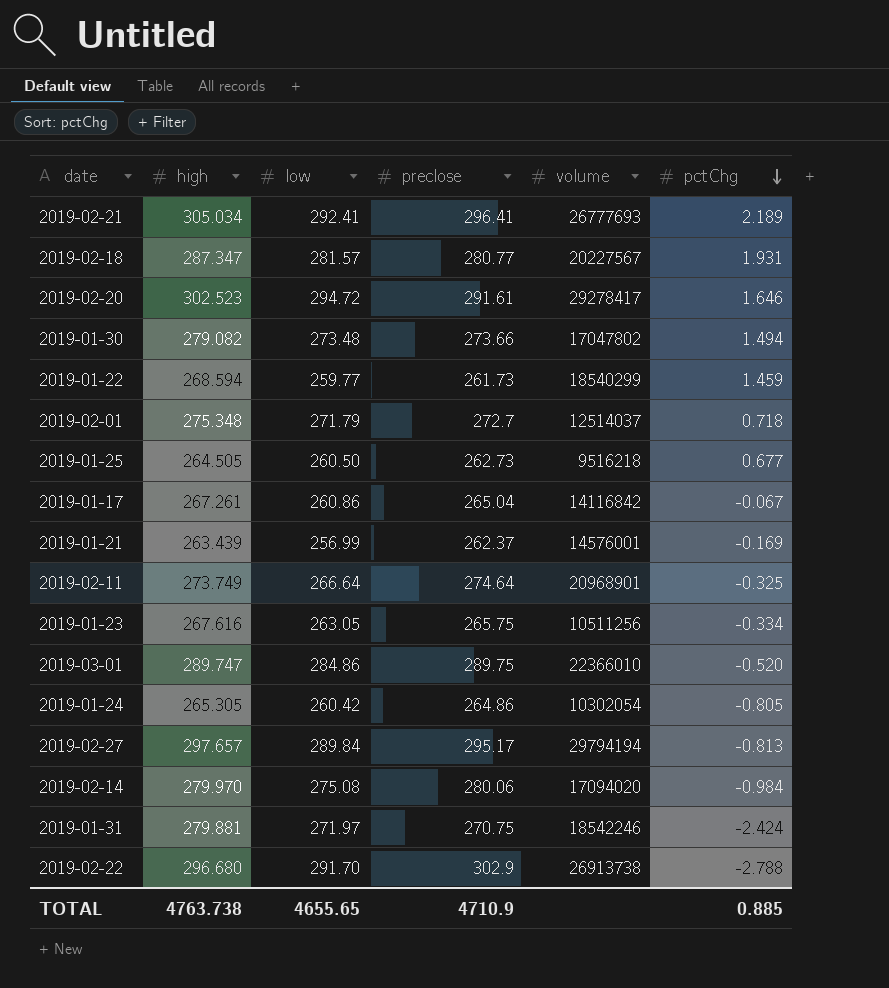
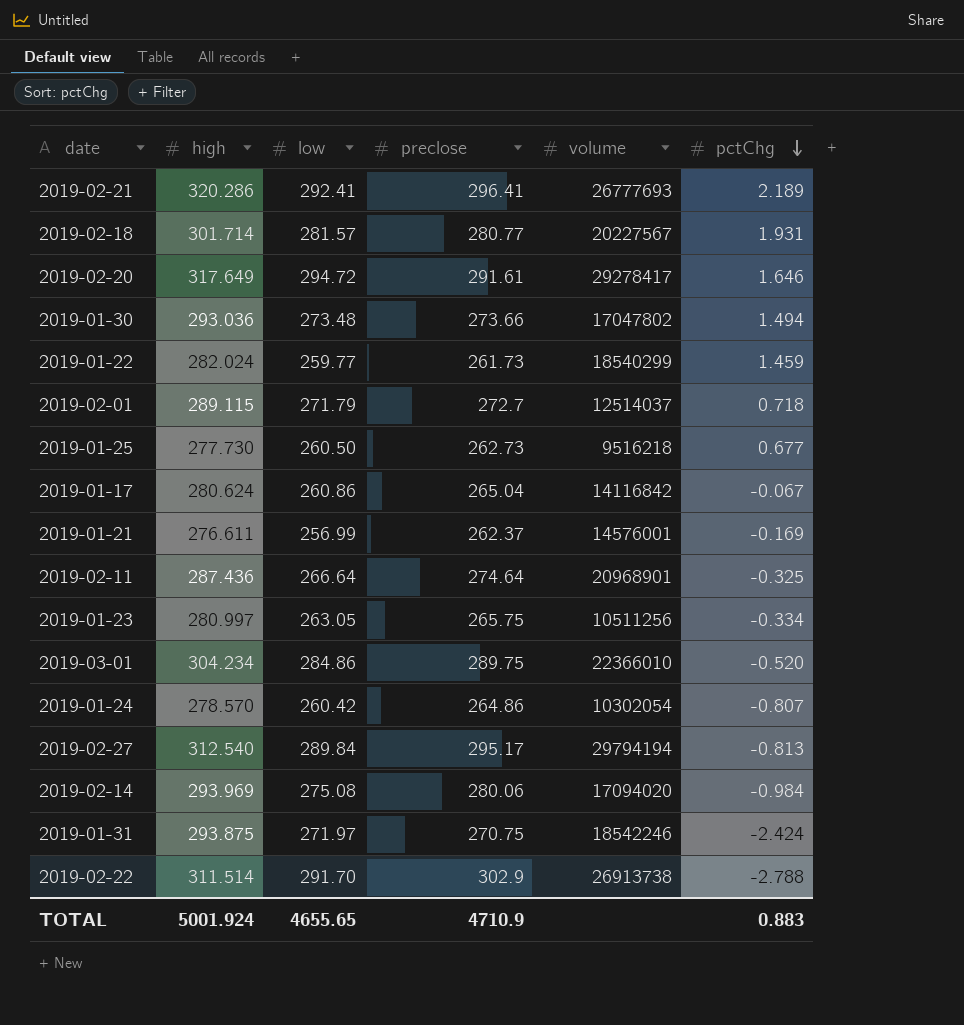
2019-02-21 | high: 305.034 -> 320.286
2019-02-18 | high: 287.347 -> 301.714
2019-02-20 | high: 302.523 -> 317.649
2019-01-30 | high: 279.082 -> 293.036
2019-01-22 | high: 268.594 -> 282.024
2019-02-01 | high: 275.348 -> 289.115
2019-01-25 | high: 264.505 -> 277.730
2019-01-17 | high: 267.261 -> 280.624
2019-01-21 | high: 263.439 -> 276.611
2019-02-11 | high: 273.749 -> 287.436
2019-01-23 | high: 267.616 -> 280.997
2019-03-01 | high: 289.747 -> 304.234
2019-01-24 | high: 265.305 -> 278.570
2019-01-24 | pctChg: -0.805 -> -0.807
2019-02-27 | high: 297.657 -> 312.540
2019-02-14 | high: 279.970 -> 293.969
2019-01-31 | high: 279.881 -> 293.875
2019-02-22 | high: 296.680 -> 311.514
TOTAL | high: 4763.738 -> 5001.924
TOTAL | pctChg: 0.885 -> 0.883

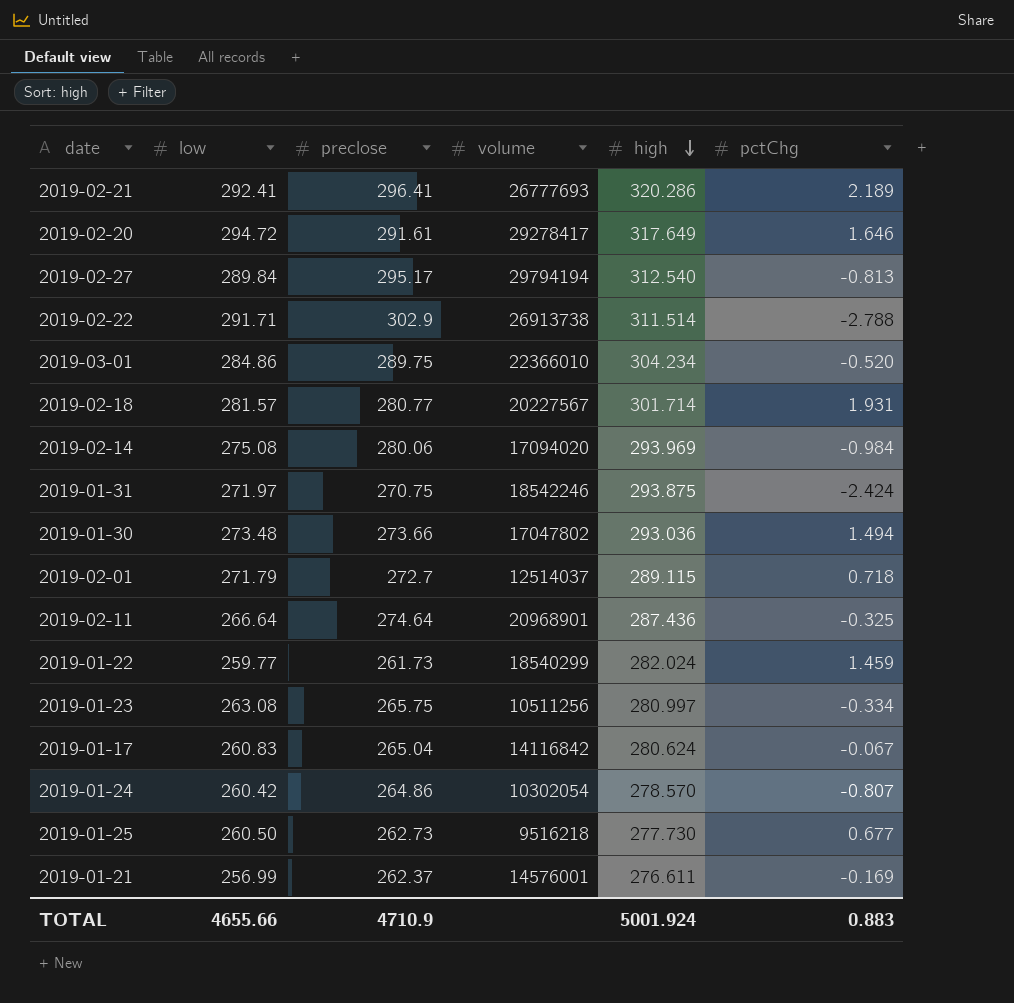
row order: pctChg descending -> high descending
column high | position: 2 -> 5
2019-02-22 | low: 291.70 -> 291.71
2019-01-23 | low: 263.05 -> 263.08
2019-01-17 | low: 260.86 -> 260.83
TOTAL | low: 4655.65 -> 4655.66

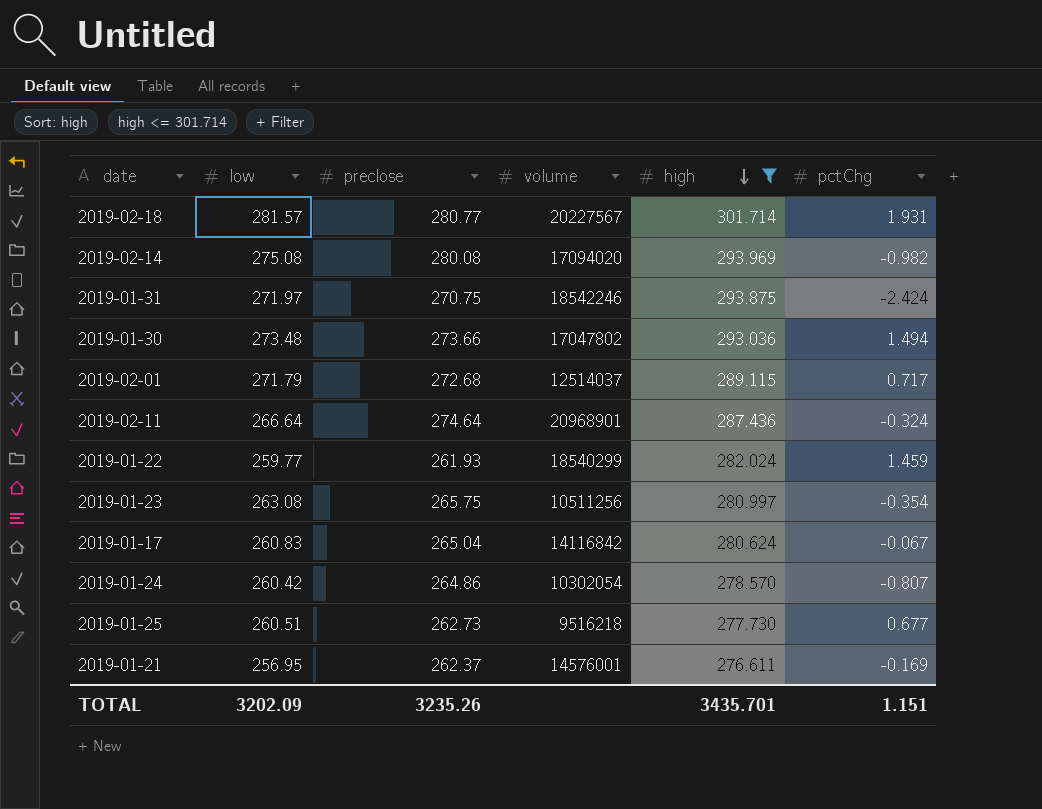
filter: none -> high <= 301.714
2019-02-14 | preclose: 280.06 -> 280.08
2019-02-14 | pctChg: -0.984 -> -0.982
2019-02-01 | preclose: 272.7 -> 272.68
2019-02-01 | pctChg: 0.718 -> 0.717
2019-02-11 | pctChg: -0.325 -> -0.324
2019-01-22 | preclose: 261.73 -> 261.93
2019-01-23 | pctChg: -0.334 -> -0.354
2019-01-25 | low: 260.50 -> 260.51
2019-01-21 | low: 256.99 -> 256.95
TOTAL | low: 4655.66 -> 3202.09
TOTAL | preclose: 4710.9 -> 3235.26
TOTAL | high: 5001.924 -> 3435.701
TOTAL | pctChg: 0.883 -> 1.151

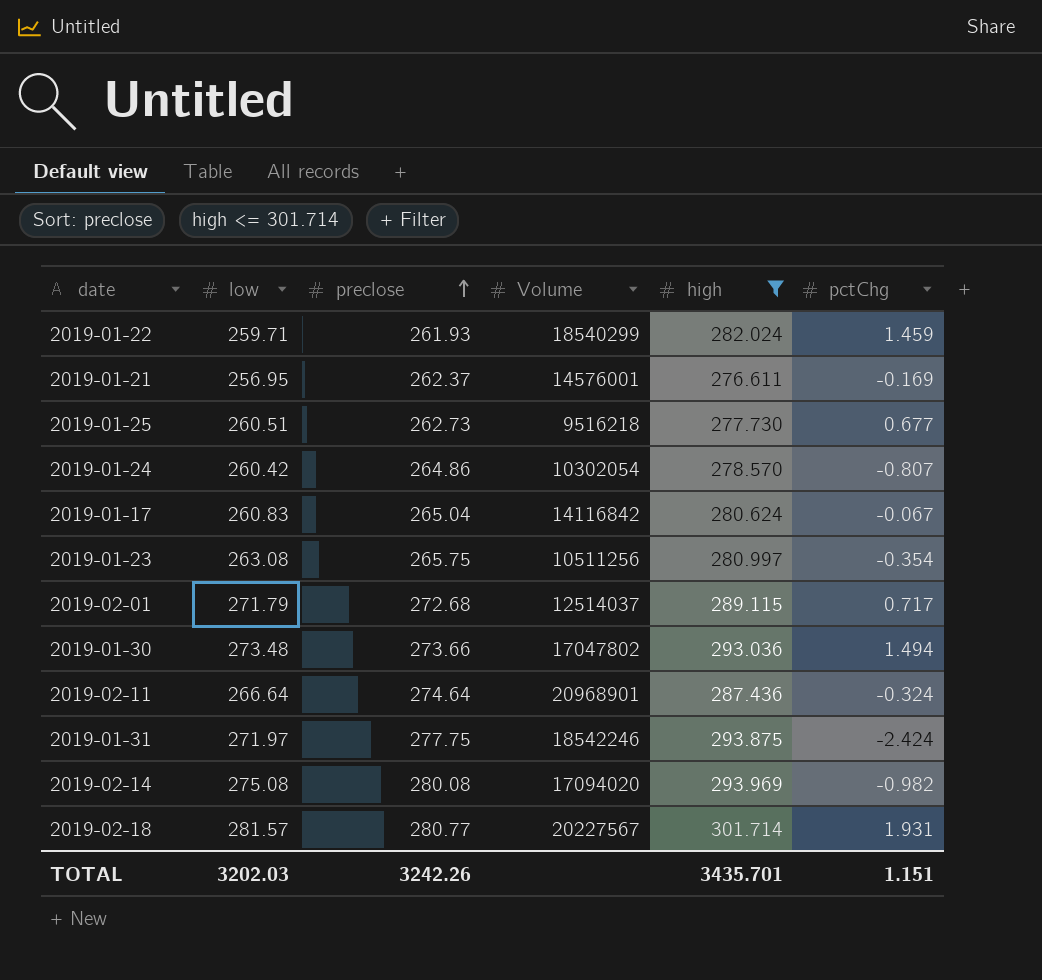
row order: high descending -> preclose ascending
column name: volume -> Volume
2019-01-22 | low: 259.77 -> 259.71
2019-01-31 | preclose: 270.75 -> 277.75
TOTAL | low: 3202.09 -> 3202.03
TOTAL | preclose: 3235.26 -> 3242.26

